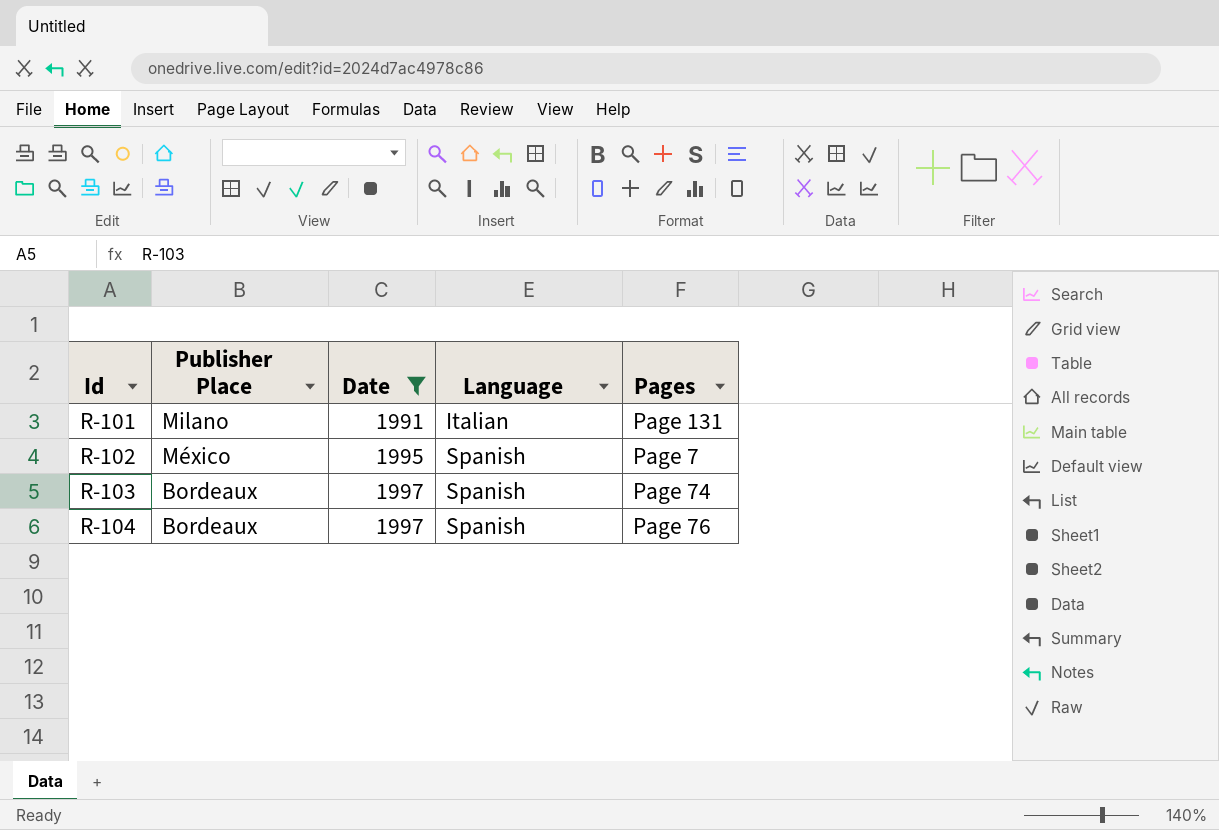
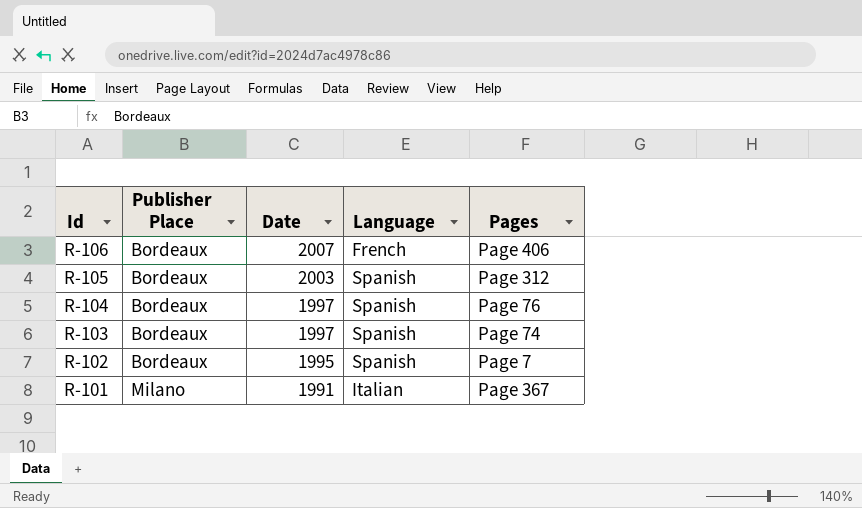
filter: Date <= 1997 -> none
row order: Id ascending -> Id descending
R-102 | Publisher Place: México -> Bordeaux
R-101 | Pages: Page 131 -> Page 367

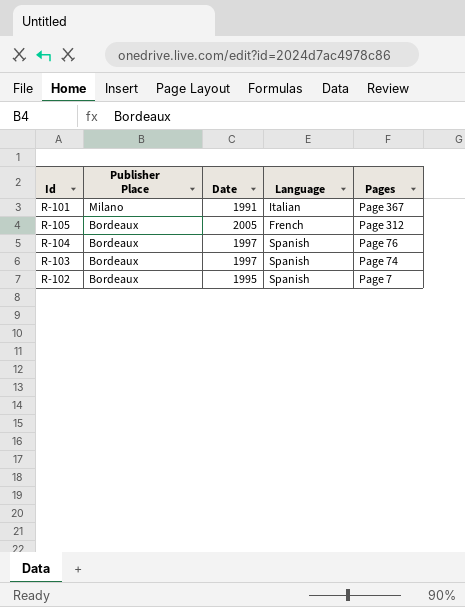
row order: Id descending -> Publisher Place descending
row R-106: Bordeaux | 2007 | French | Page 406 -> none
R-105 | Date: 2003 -> 2005
R-105 | Language: Spanish -> French

